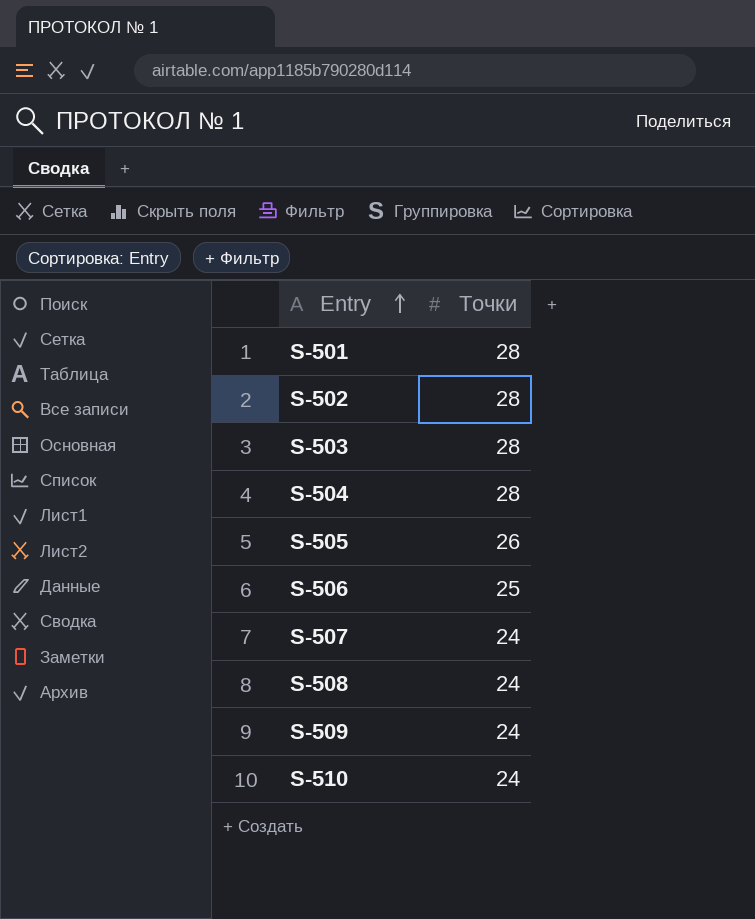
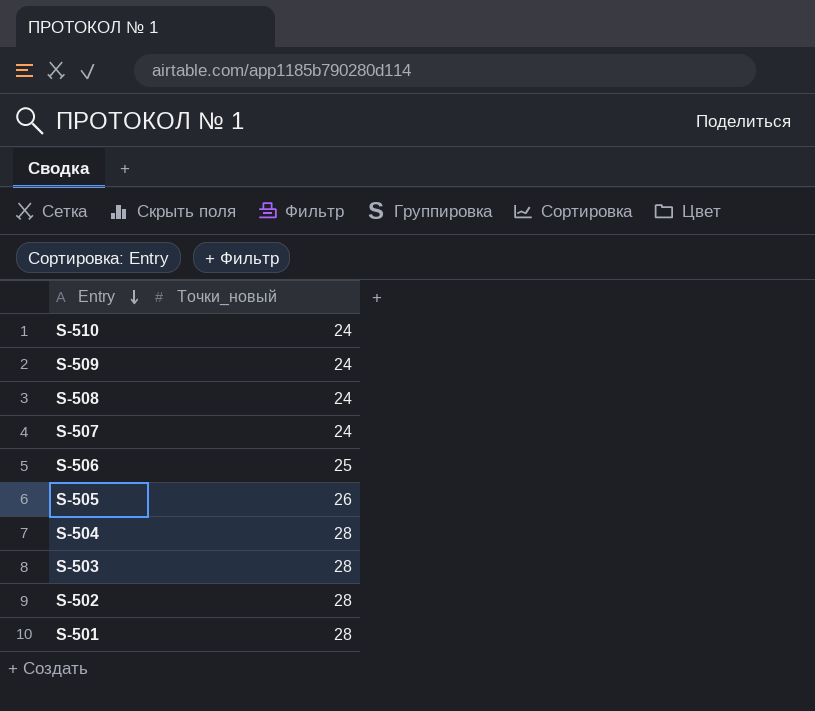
row order: Entry ascending -> Entry descending
column name: Точки -> Точки_новый

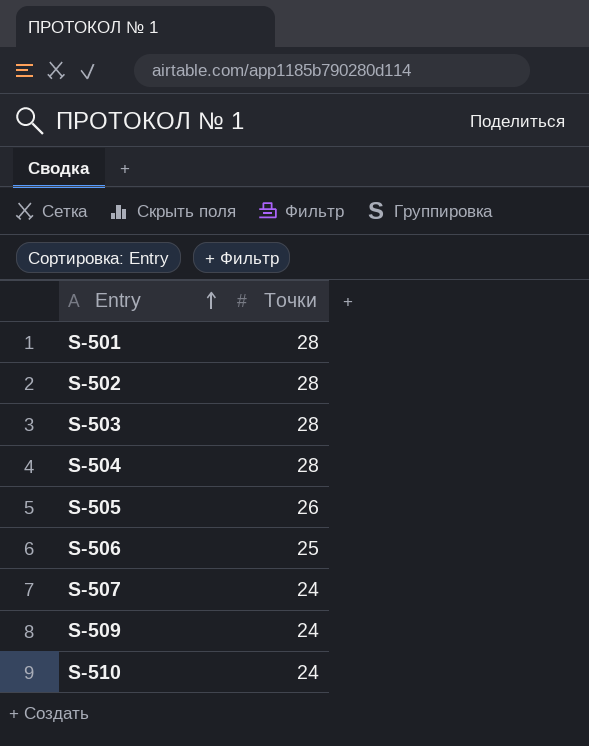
row order: Entry descending -> Entry ascending
column name: Точки_новый -> Точки
row S-508: 24 -> none

